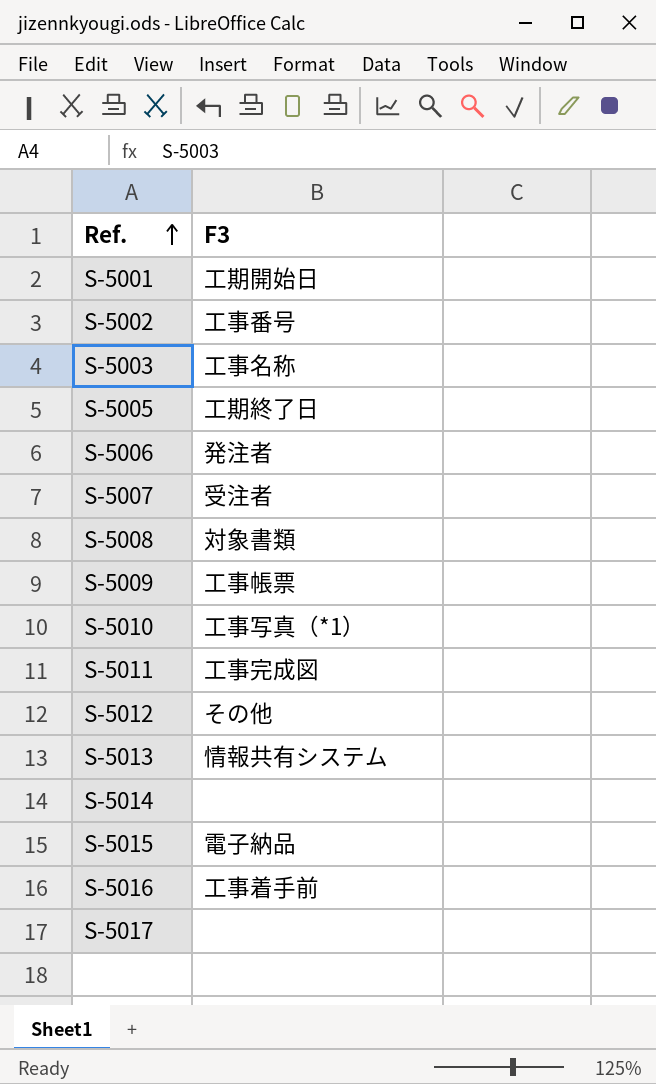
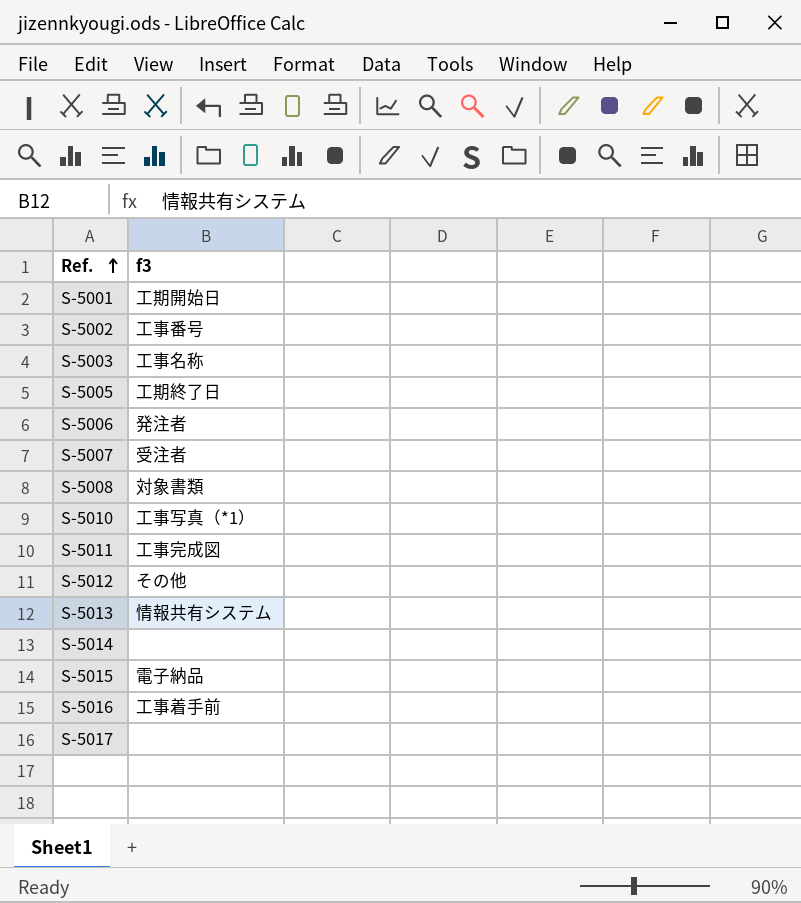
column name: F3 -> f3
row S-5009: 工事帳票 -> none

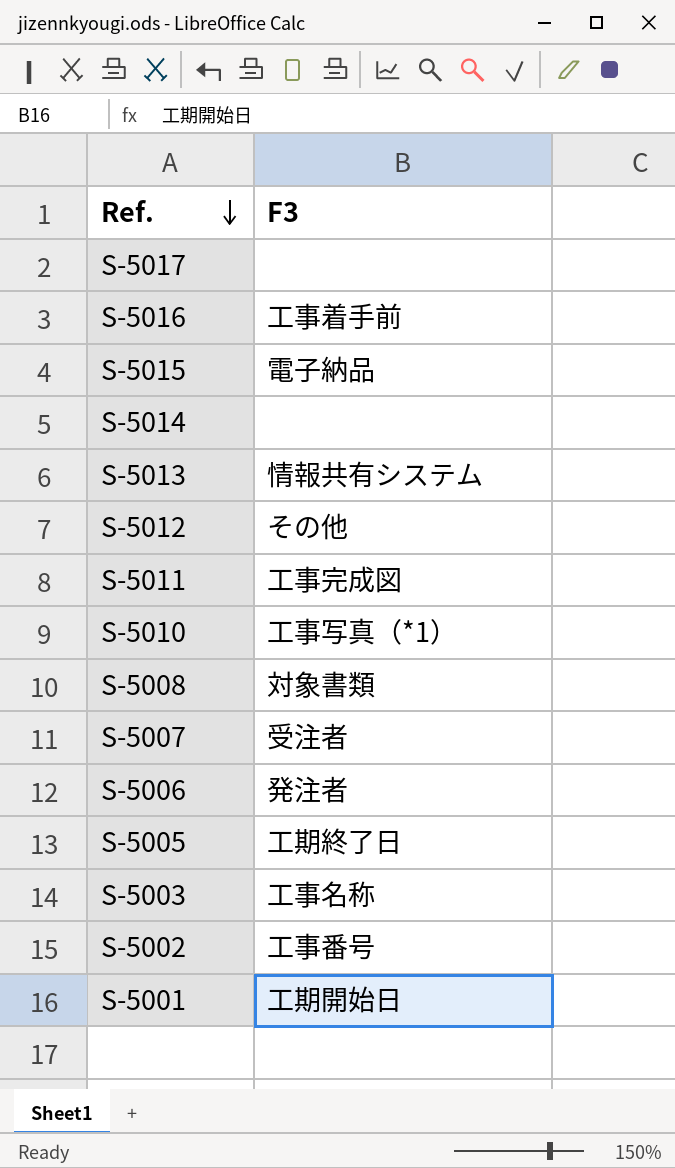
row order: Ref. ascending -> Ref. descending
column name: f3 -> F3

